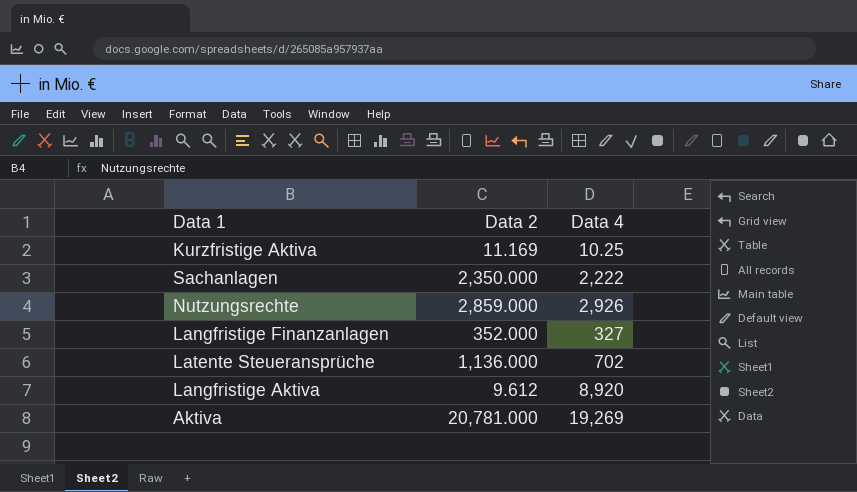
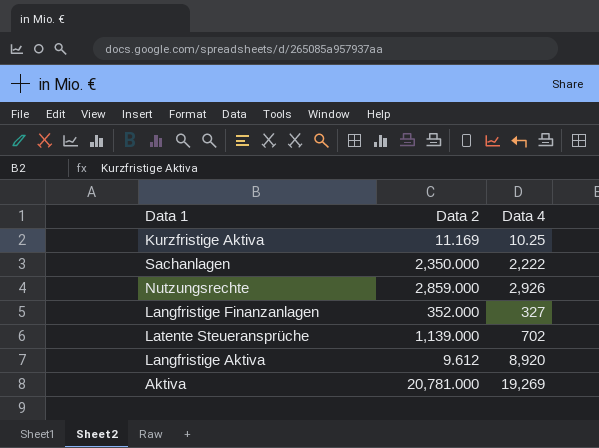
Latente Steueransprüche | Data 2: 1,136.000 -> 1,139.000

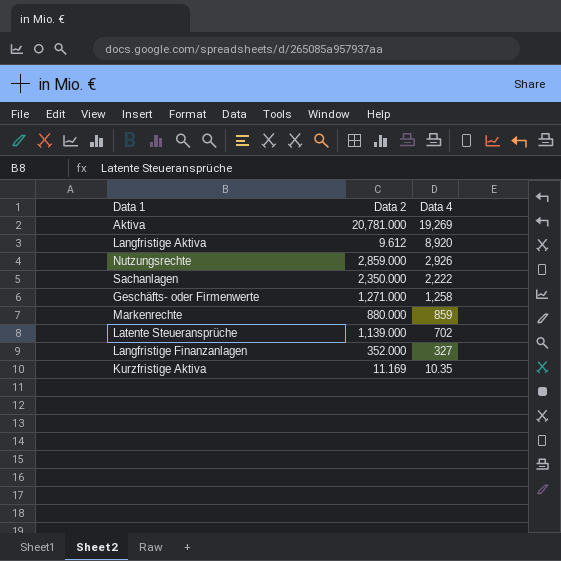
row order: none -> Data 4 descending
row Geschäfts- oder Firmenwerte: none -> 1,271.000 | 1,258
row Markenrechte: none -> 880.000 | 859
Kurzfristige Aktiva | Data 4: 10.25 -> 10.35

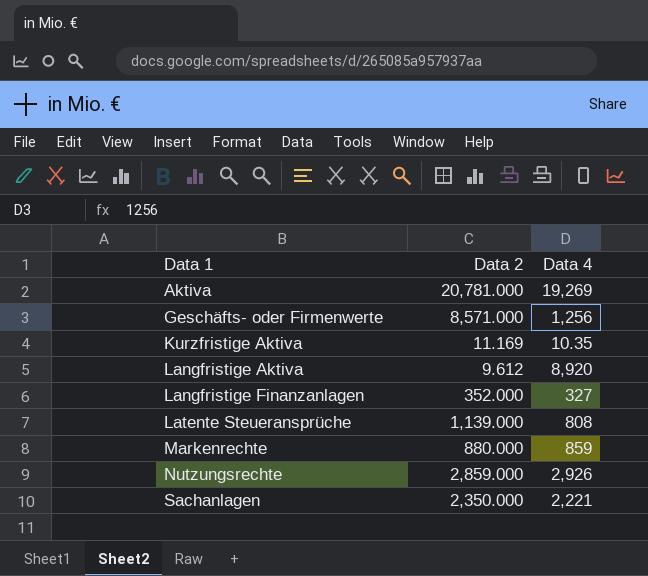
row order: Data 4 descending -> Data 1 ascending
Geschäfts- oder Firmenwerte | Data 2: 1,271.000 -> 8,571.000
Geschäfts- oder Firmenwerte | Data 4: 1,258 -> 1,256
Latente Steueransprüche | Data 4: 702 -> 808
Sachanlagen | Data 4: 2,222 -> 2,221

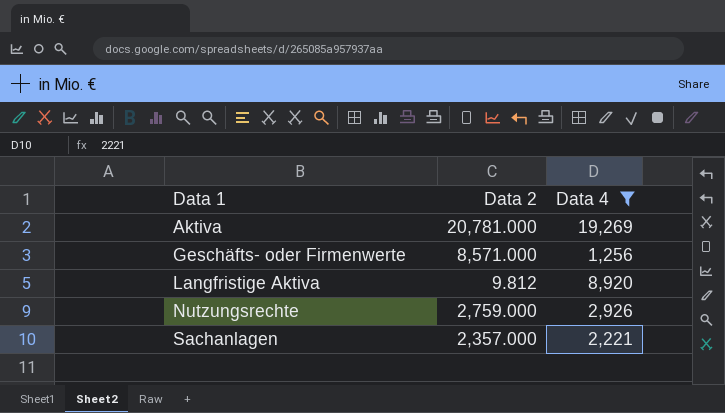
filter: none -> Data 4 >= 1,256
Langfristige Aktiva | Data 2: 9.612 -> 9.812
Nutzungsrechte | Data 2: 2,859.000 -> 2,759.000
Sachanlagen | Data 2: 2,350.000 -> 2,357.000

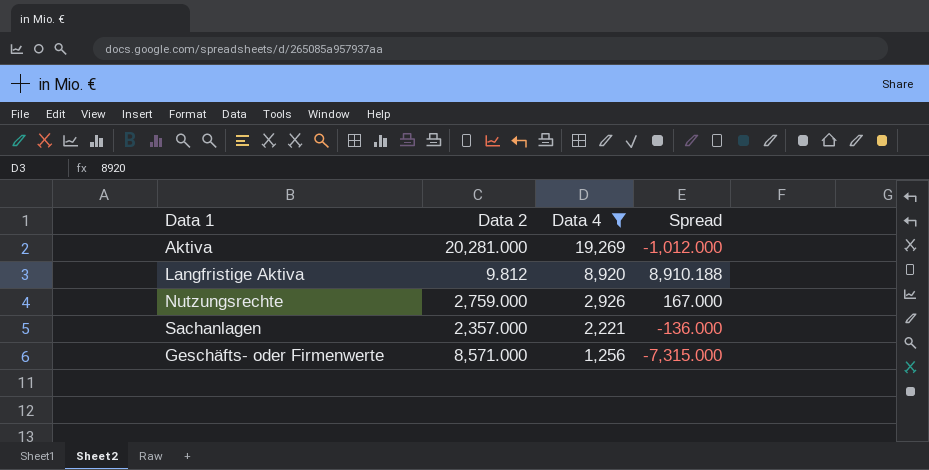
row order: Data 1 ascending -> Data 4 descending
column Spread | formula: none -> [Data 4] - [Data 2]
Aktiva | Data 2: 20,781.000 -> 20,281.000

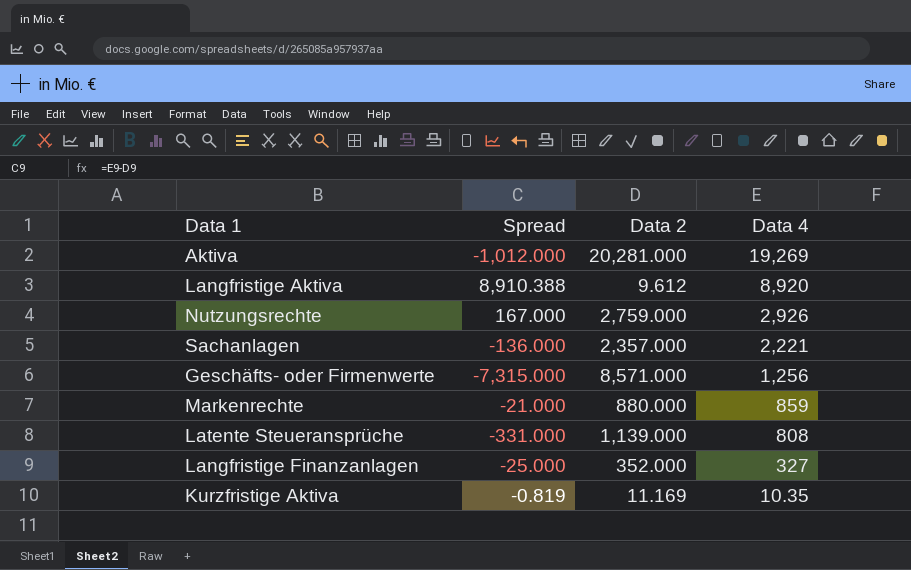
filter: Data 4 >= 1,256 -> none
column Spread | position: 4 -> 2
Langfristige Aktiva | Spread: 8,910.188 -> 8,910.388
Langfristige Aktiva | Data 2: 9.812 -> 9.612

